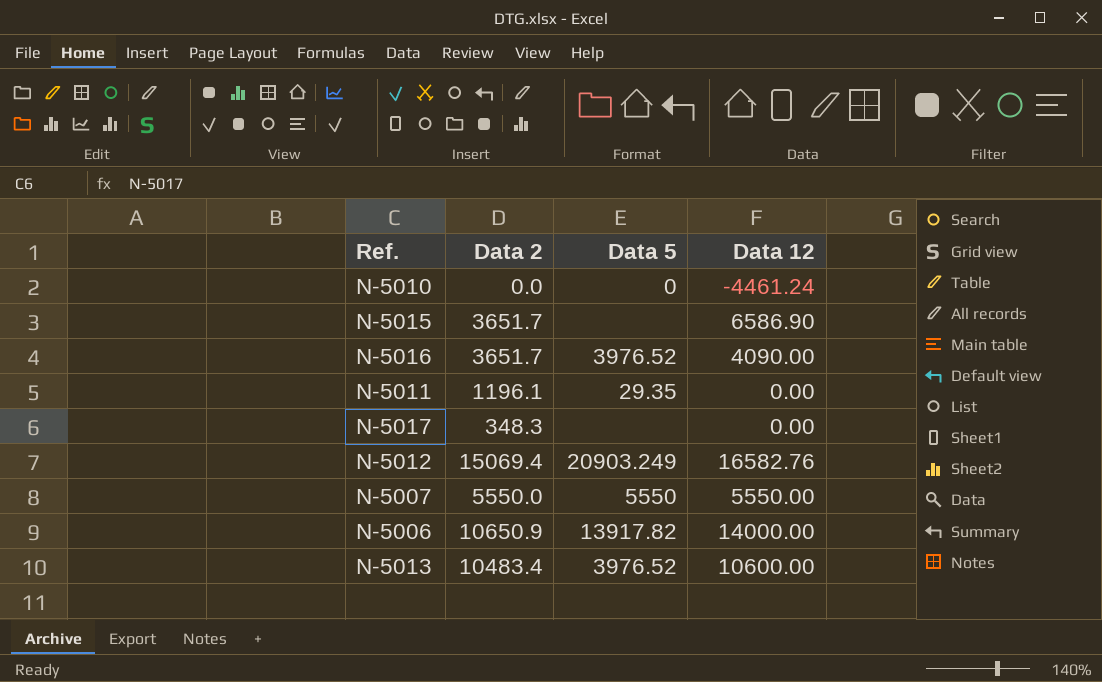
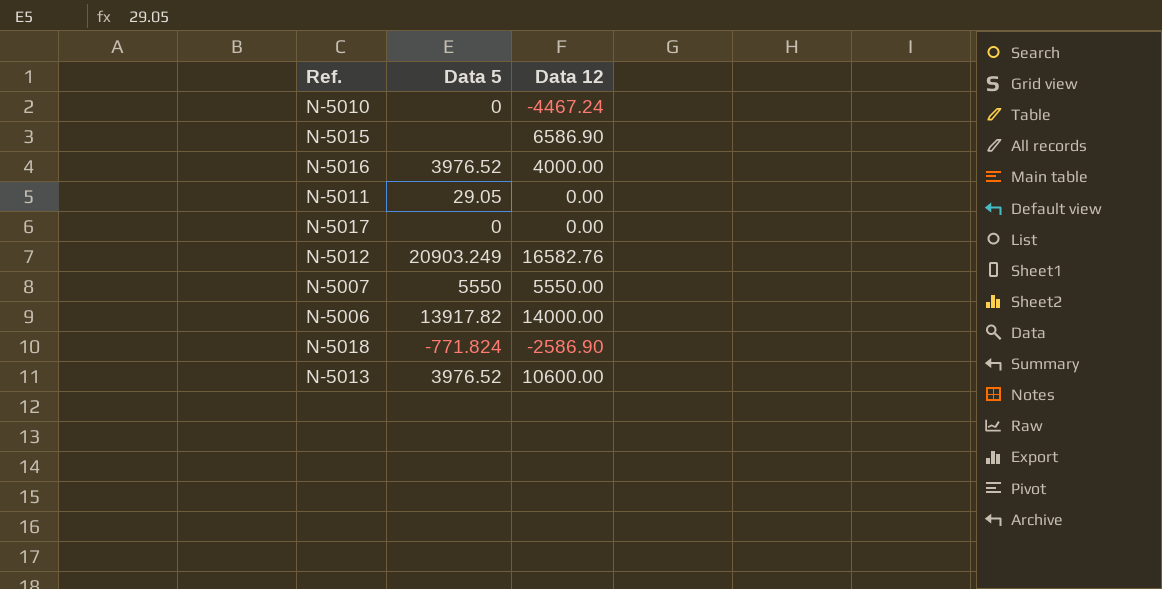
column Data 2 | position: 2 -> none
N-5010 | Data 12: -4461.24 -> -4467.24
N-5016 | Data 12: 4090.00 -> 4000.00
N-5011 | Data 5: 29.35 -> 29.05
N-5017 | Data 5: none -> 0
row N-5018: none -> -771.824 | -2586.90

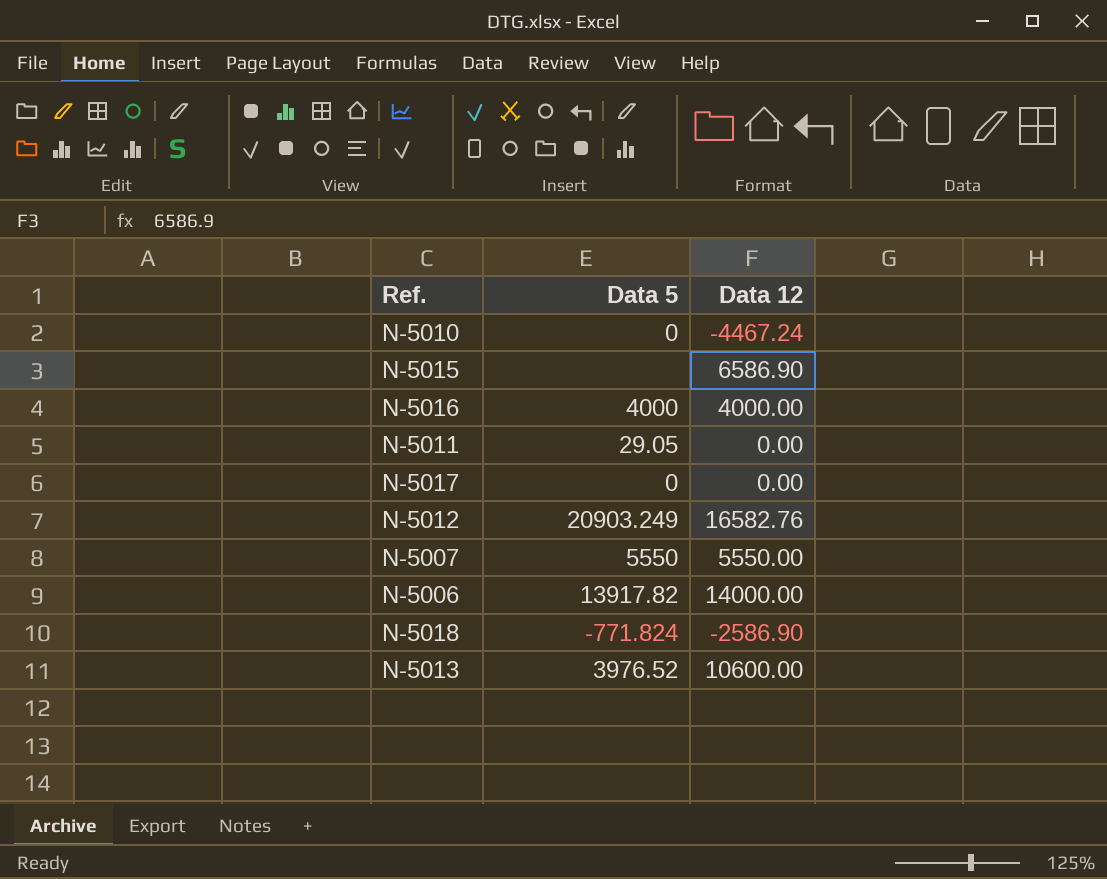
N-5016 | Data 5: 3976.52 -> 4000

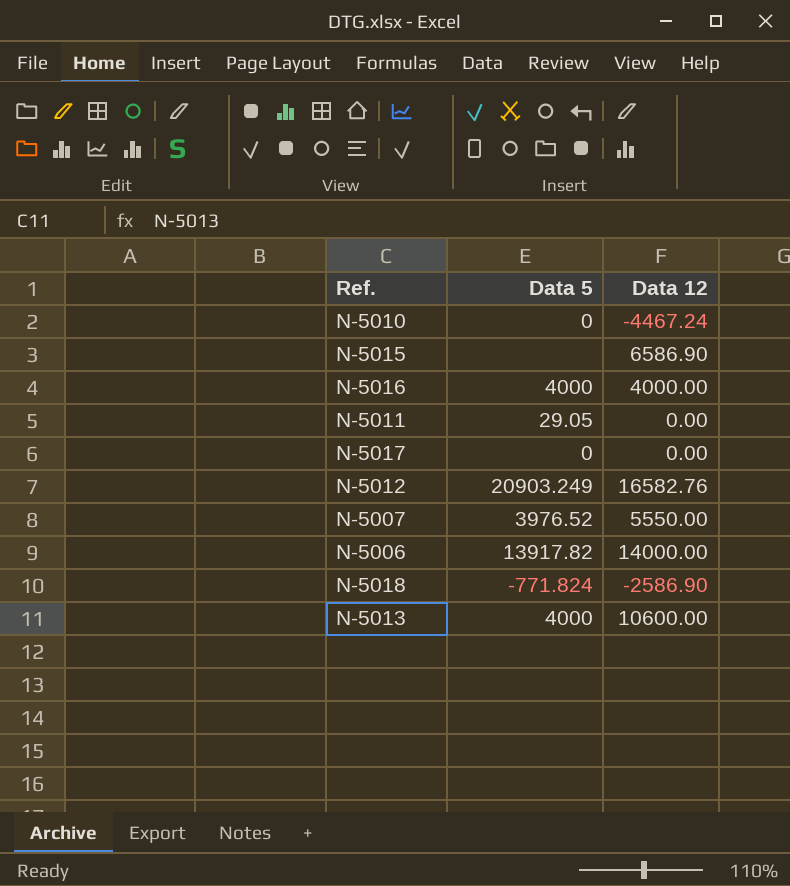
N-5007 | Data 5: 5550 -> 3976.52
N-5013 | Data 5: 3976.52 -> 4000

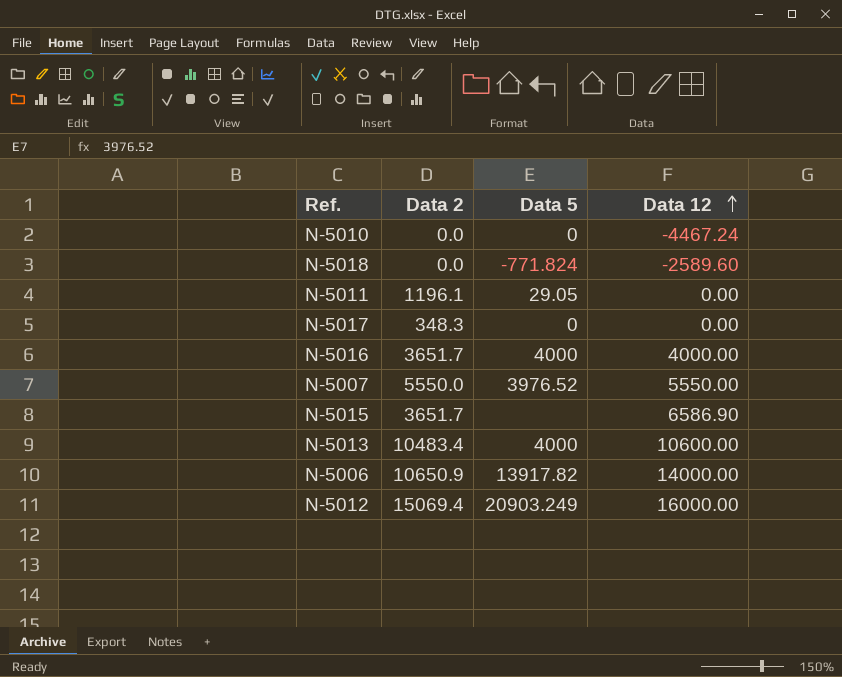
row order: none -> Data 12 ascending
column Data 2 | position: none -> 2
N-5018 | Data 12: -2586.90 -> -2589.60
N-5012 | Data 12: 16582.76 -> 16000.00

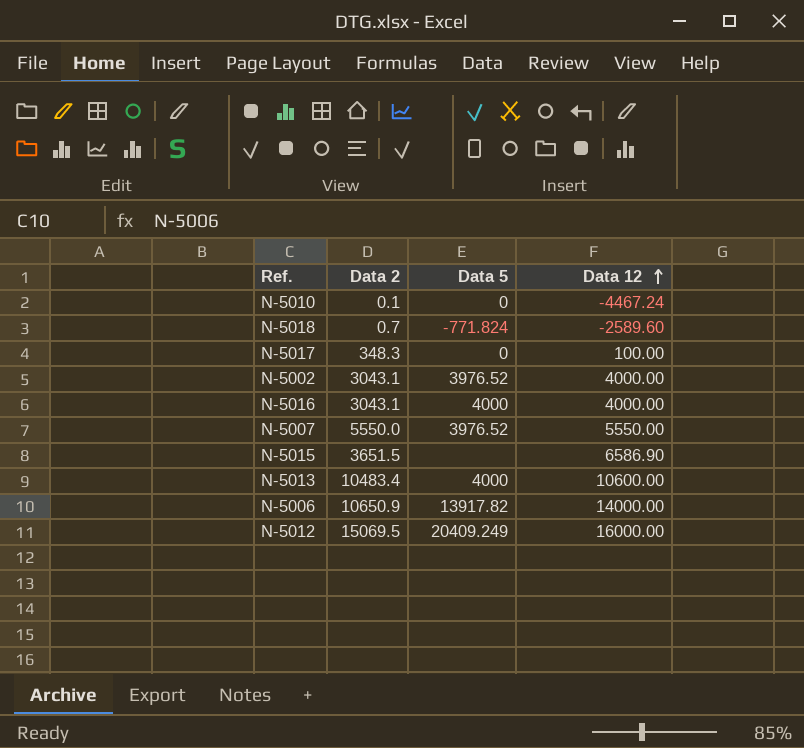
row N-5011: 1196.1 | 29.05 | 0.00 -> none
N-5010 | Data 2: 0.0 -> 0.1
N-5018 | Data 2: 0.0 -> 0.7
N-5017 | Data 12: 0.00 -> 100.00
row N-5002: none -> 3043.1 | 3976.52 | 4000.00
N-5016 | Data 2: 3651.7 -> 3043.1
N-5015 | Data 2: 3651.7 -> 3651.5
N-5012 | Data 2: 15069.4 -> 15069.5
N-5012 | Data 5: 20903.249 -> 20409.249

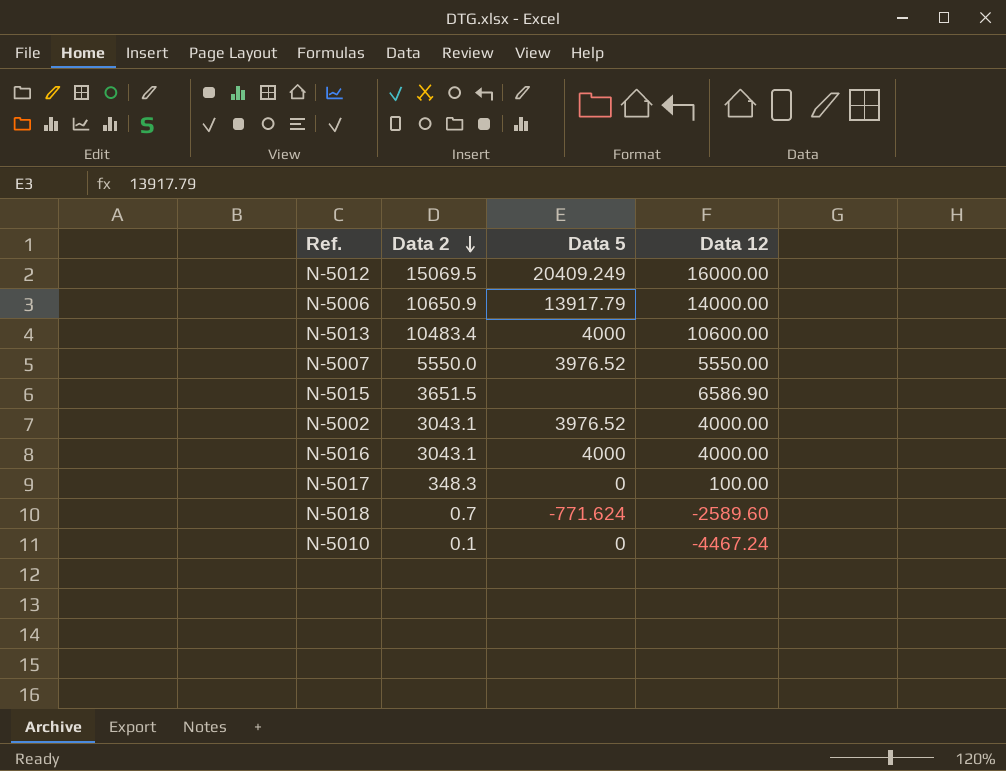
row order: Data 12 ascending -> Data 2 descending
N-5006 | Data 5: 13917.82 -> 13917.79
N-5018 | Data 5: -771.824 -> -771.624

